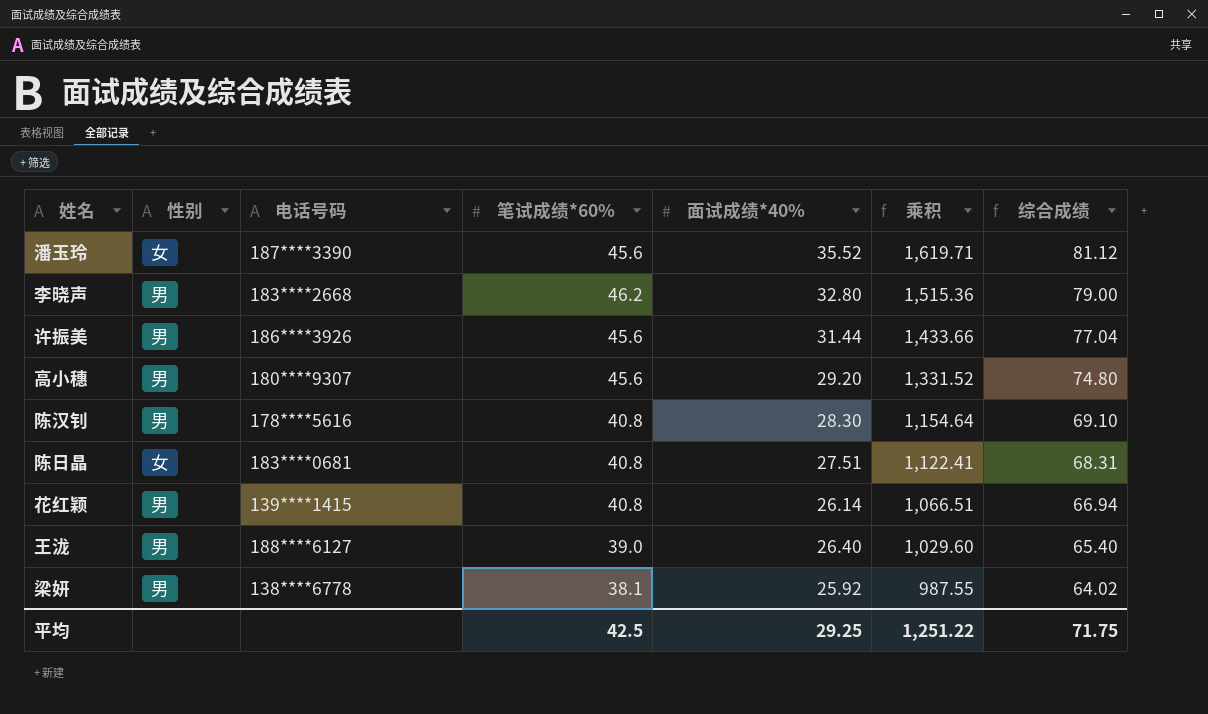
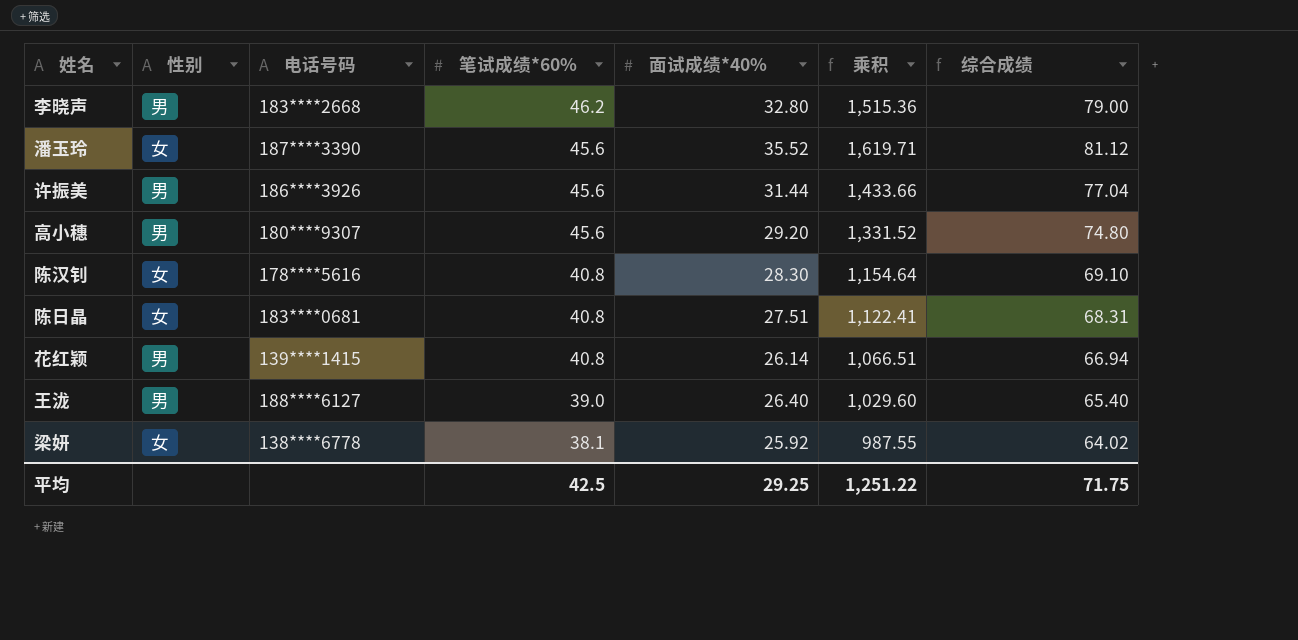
row order: 乘积 descending -> 笔试成绩*60% descending
陈汉钊 | 性别: 男 -> 女
梁妍 | 性别: 男 -> 女

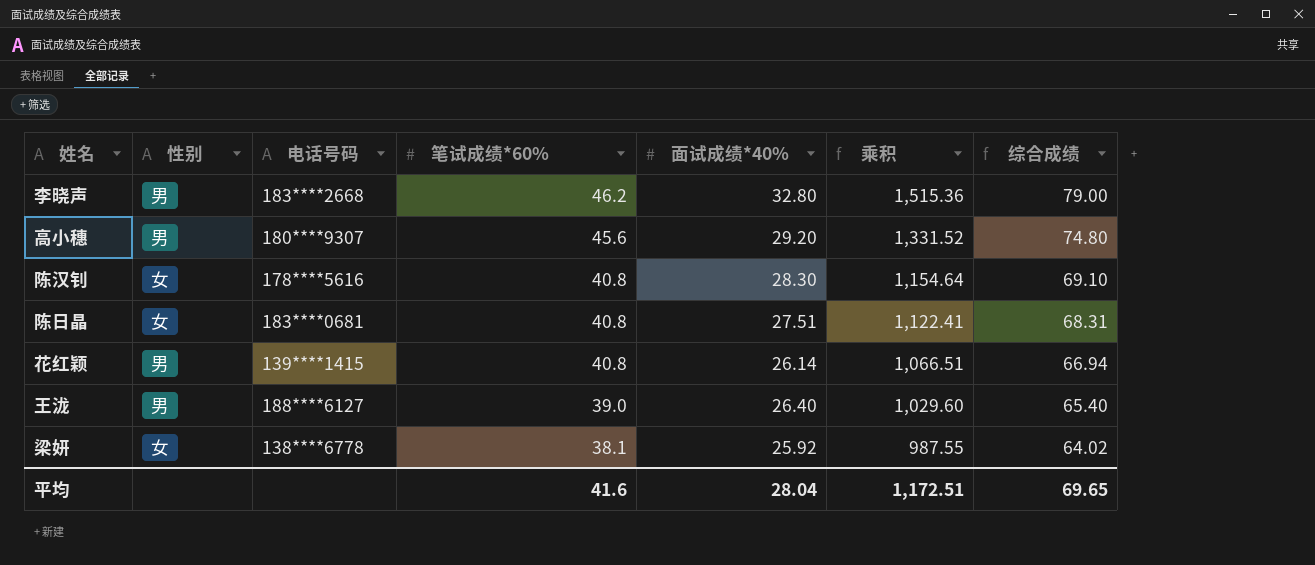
row 潘玉玲: 女 | 187****3390 | 45.6 | 35.52 | 1,619.71 | 81.12 -> none
row 许振美: 男 | 186****3926 | 45.6 | 31.44 | 1,433.66 | 77.04 -> none
平均 | 笔试成绩*60%: 42.5 -> 41.6
平均 | 面试成绩*40%: 29.25 -> 28.04
平均 | 乘积: 1,251.22 -> 1,172.51
平均 | 综合成绩: 71.75 -> 69.65

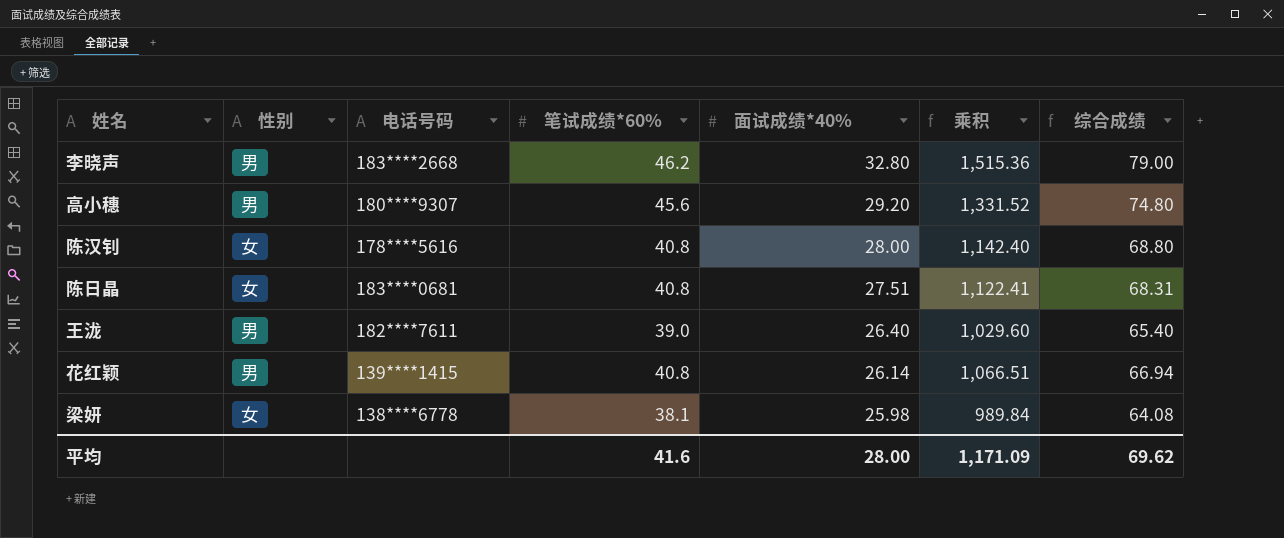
row order: 笔试成绩*60% descending -> 面试成绩*40% descending
陈汉钊 | 面试成绩*40%: 28.30 -> 28.00
陈汉钊 | 乘积: 1,154.64 -> 1,142.40
陈汉钊 | 综合成绩: 69.10 -> 68.80
王泷 | 电话号码: 188****6127 -> 182****7611
梁妍 | 面试成绩*40%: 25.92 -> 25.98
梁妍 | 乘积: 987.55 -> 989.84
梁妍 | 综合成绩: 64.02 -> 64.08
平均 | 面试成绩*40%: 28.04 -> 28.00
平均 | 乘积: 1,172.51 -> 1,171.09
平均 | 综合成绩: 69.65 -> 69.62

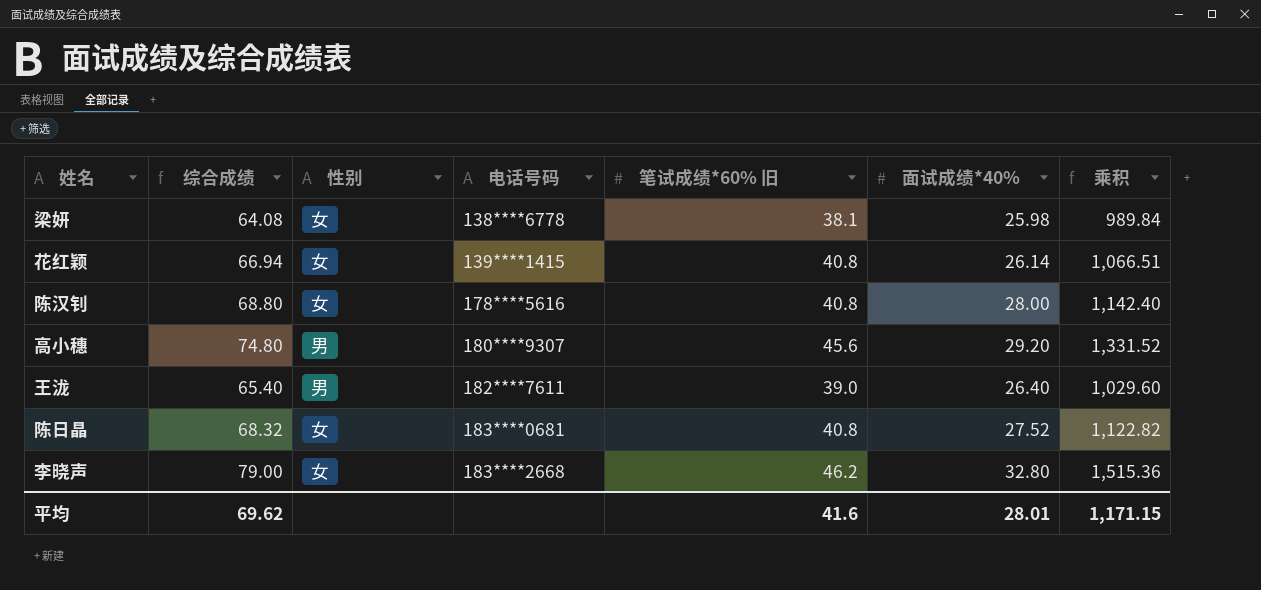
row order: 面试成绩*40% descending -> 电话号码 ascending
column 综合成绩 | position: 7 -> 2
column name: 笔试成绩*60% -> 笔试成绩*60% 旧
花红颖 | 性别: 男 -> 女
陈日晶 | 综合成绩: 68.31 -> 68.32
陈日晶 | 面试成绩*40%: 27.51 -> 27.52
陈日晶 | 乘积: 1,122.41 -> 1,122.82
李晓声 | 性别: 男 -> 女
平均 | 面试成绩*40%: 28.00 -> 28.01
平均 | 乘积: 1,171.09 -> 1,171.15

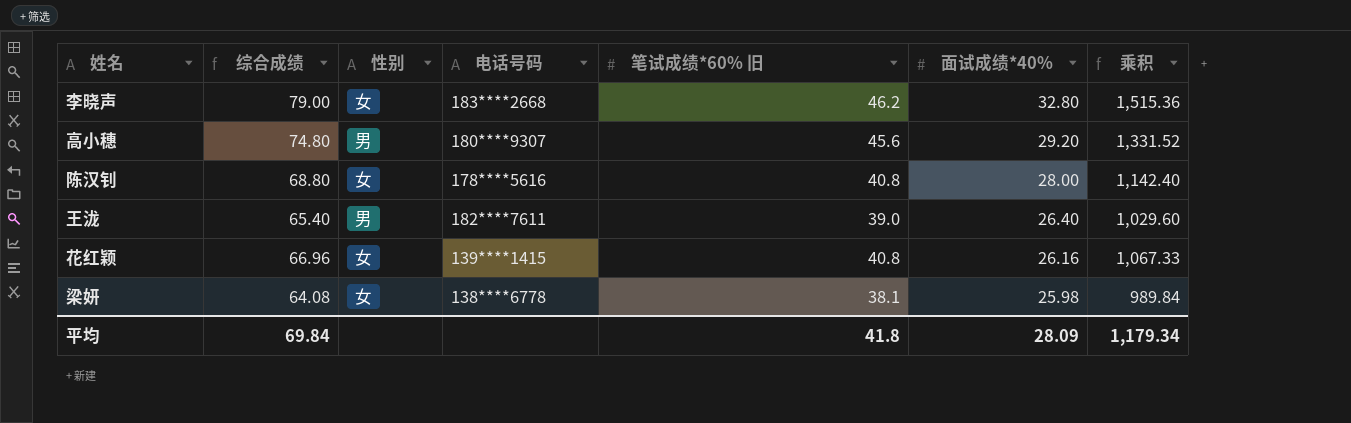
row order: 电话号码 ascending -> 面试成绩*40% descending
row 陈日晶: 68.32 | 女 | 183****0681 | 40.8 | 27.52 | 1,122.82 -> none
花红颖 | 综合成绩: 66.94 -> 66.96
花红颖 | 面试成绩*40%: 26.14 -> 26.16
花红颖 | 乘积: 1,066.51 -> 1,067.33
平均 | 综合成绩: 69.62 -> 69.84
平均 | 笔试成绩*60% 旧: 41.6 -> 41.8
平均 | 面试成绩*40%: 28.01 -> 28.09
平均 | 乘积: 1,171.15 -> 1,179.34

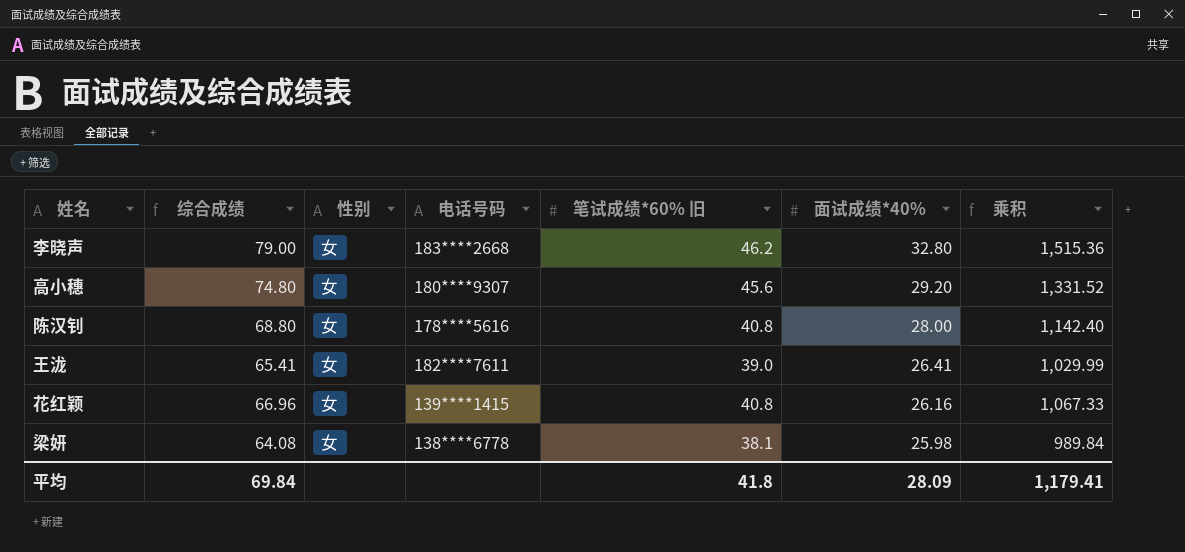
高小穗 | 性别: 男 -> 女
王泷 | 综合成绩: 65.40 -> 65.41
王泷 | 性别: 男 -> 女
王泷 | 面试成绩*40%: 26.40 -> 26.41
王泷 | 乘积: 1,029.60 -> 1,029.99
平均 | 乘积: 1,179.34 -> 1,179.41

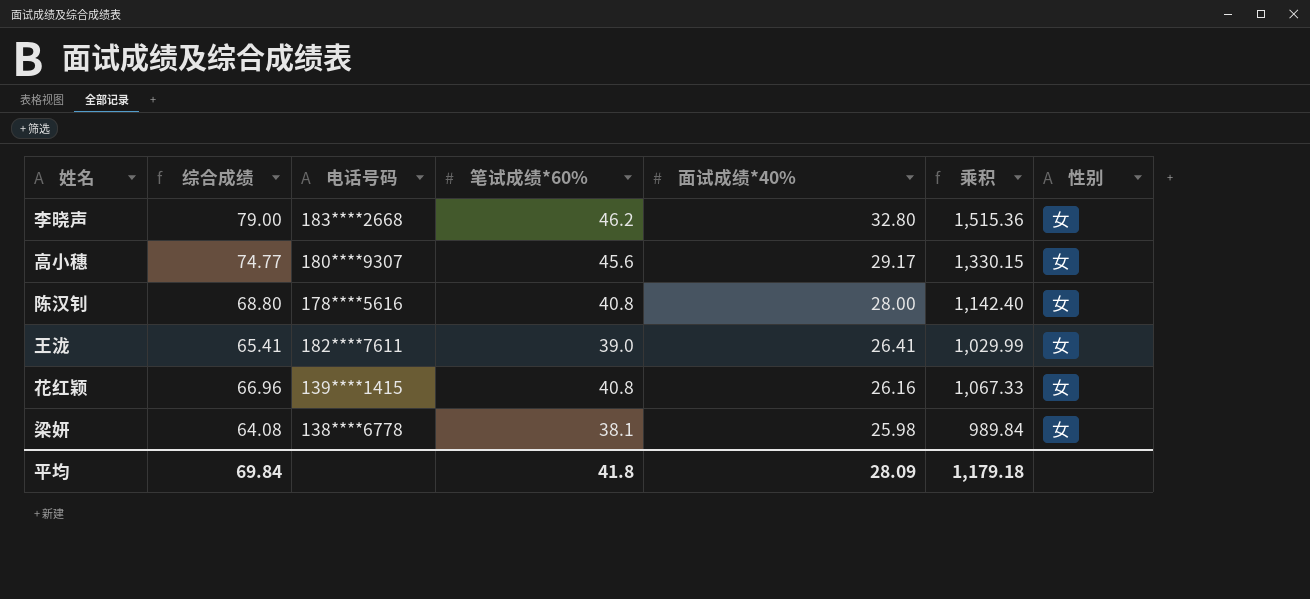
column name: 笔试成绩*60% 旧 -> 笔试成绩*60%
column 性别 | position: 3 -> 7
高小穗 | 综合成绩: 74.80 -> 74.77
高小穗 | 面试成绩*40%: 29.20 -> 29.17
高小穗 | 乘积: 1,331.52 -> 1,330.15
平均 | 乘积: 1,179.41 -> 1,179.18

